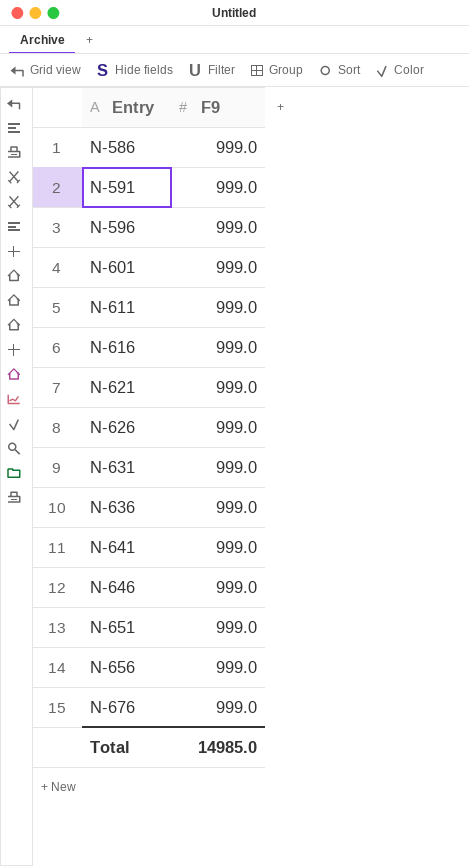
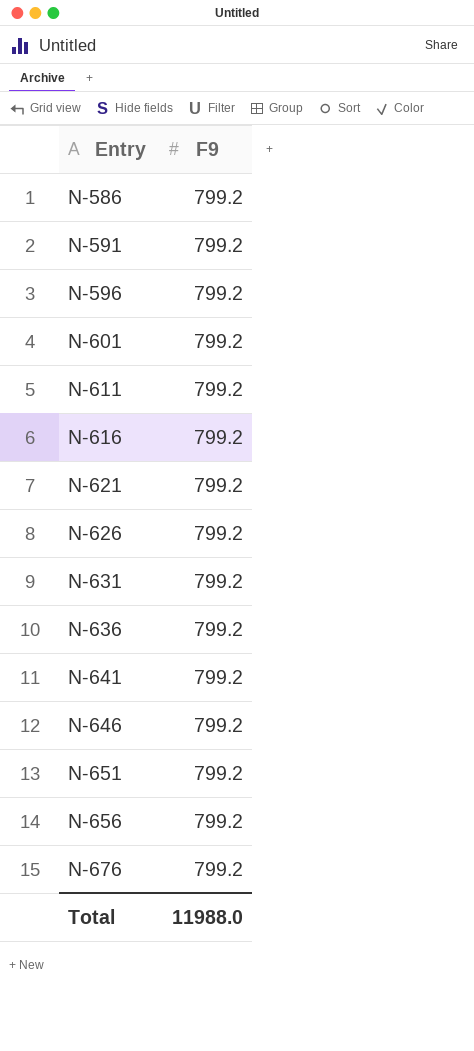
N-586 | F9: 999.0 -> 799.2
N-591 | F9: 999.0 -> 799.2
N-596 | F9: 999.0 -> 799.2
N-601 | F9: 999.0 -> 799.2
N-611 | F9: 999.0 -> 799.2
N-616 | F9: 999.0 -> 799.2
N-621 | F9: 999.0 -> 799.2
N-626 | F9: 999.0 -> 799.2
N-631 | F9: 999.0 -> 799.2
N-636 | F9: 999.0 -> 799.2
N-641 | F9: 999.0 -> 799.2
N-646 | F9: 999.0 -> 799.2
N-651 | F9: 999.0 -> 799.2
N-656 | F9: 999.0 -> 799.2
N-676 | F9: 999.0 -> 799.2
Total | F9: 14985.0 -> 11988.0

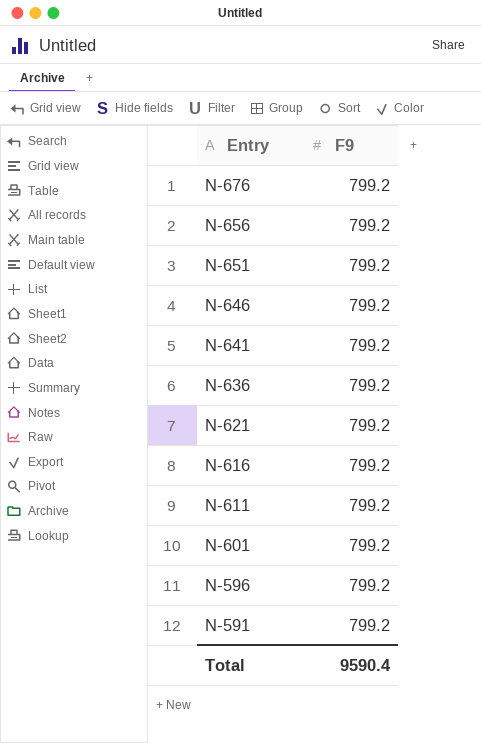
row order: Entry ascending -> Entry descending
row N-586: 799.2 -> none
row N-626: 799.2 -> none
row N-631: 799.2 -> none
Total | F9: 11988.0 -> 9590.4

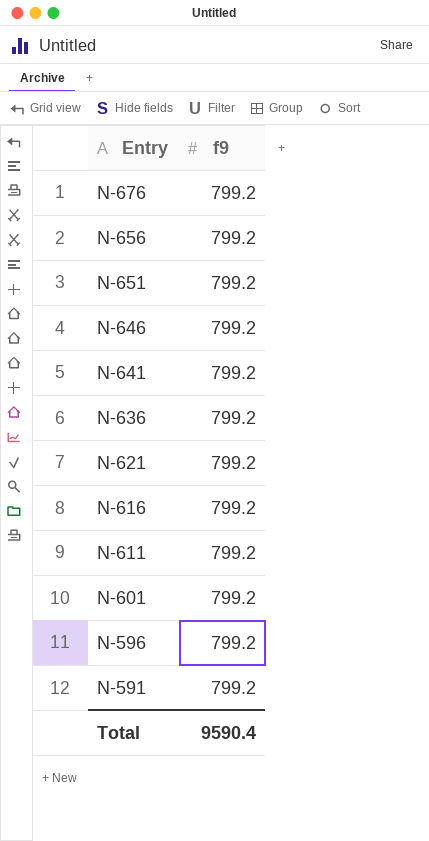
column name: F9 -> f9

